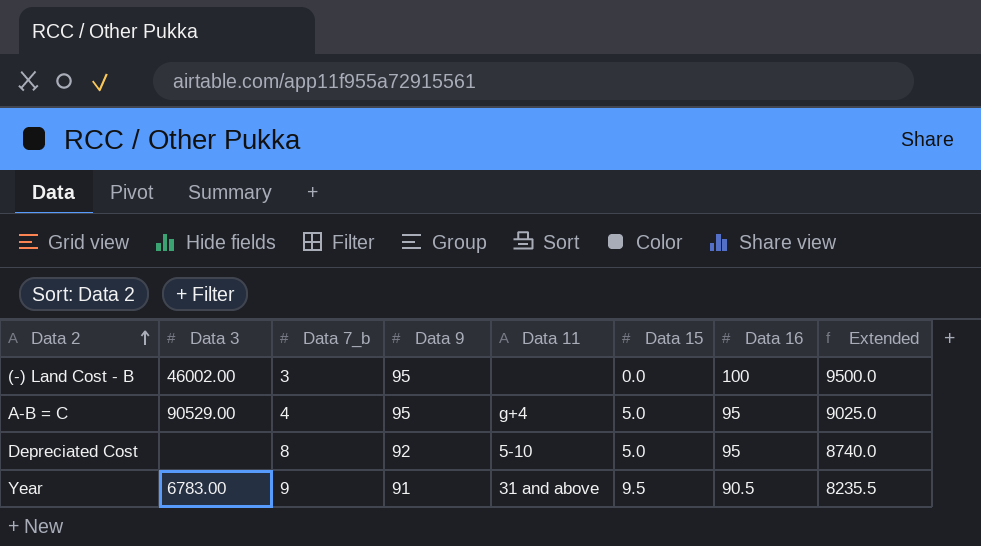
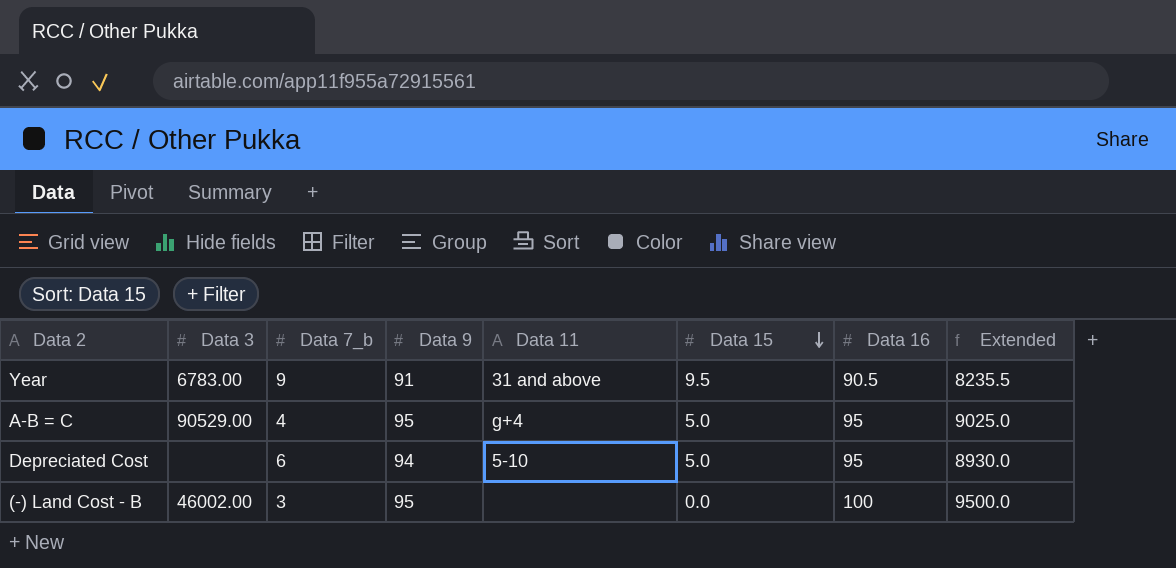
row order: Data 2 ascending -> Data 15 descending
Depreciated Cost | Data 7_b: 8 -> 6
Depreciated Cost | Data 9: 92 -> 94
Depreciated Cost | Extended: 8740.0 -> 8930.0

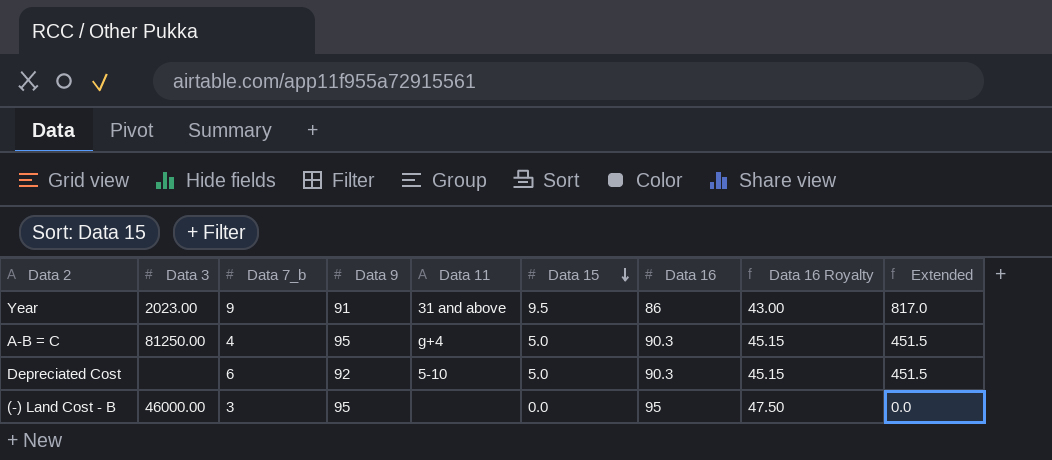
column Data 16 Royalty | formula: none -> [Data 16] * 0.5
column Extended | formula: [Data 9] * [Data 16] -> [Data 15] * [Data 16]
Year | Data 3: 6783.00 -> 2023.00
Year | Data 16: 90.5 -> 86
A-B = C | Data 3: 90529.00 -> 81250.00
A-B = C | Data 16: 95 -> 90.3
Depreciated Cost | Data 9: 94 -> 92
Depreciated Cost | Data 16: 95 -> 90.3
(-) Land Cost - B | Data 3: 46002.00 -> 46000.00
(-) Land Cost - B | Data 16: 100 -> 95

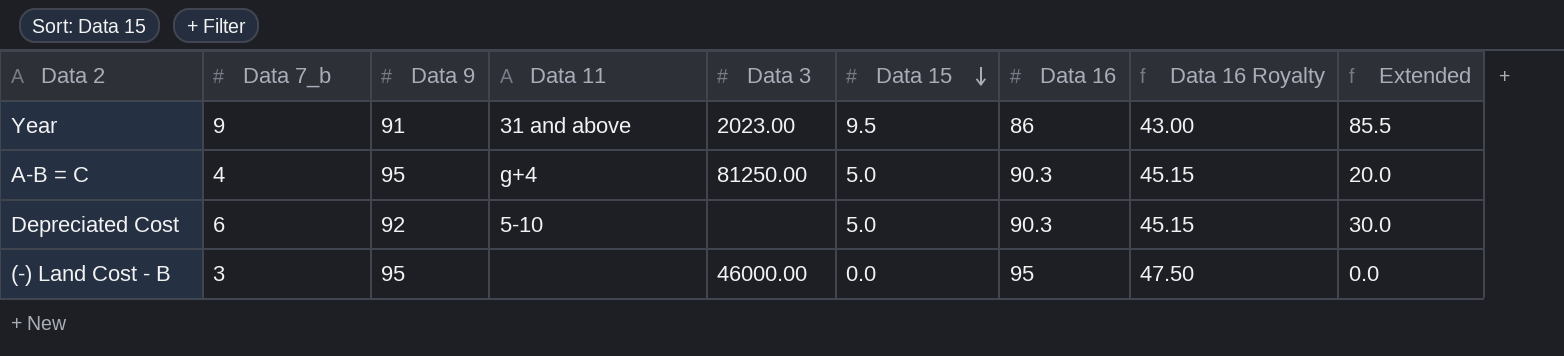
column Data 3 | position: 2 -> 5
column Extended | formula: [Data 15] * [Data 16] -> [Data 7_b] * [Data 15]

